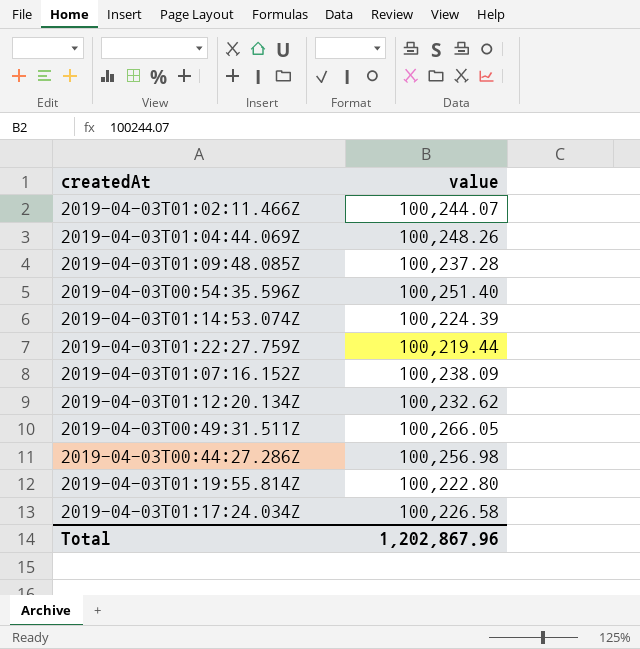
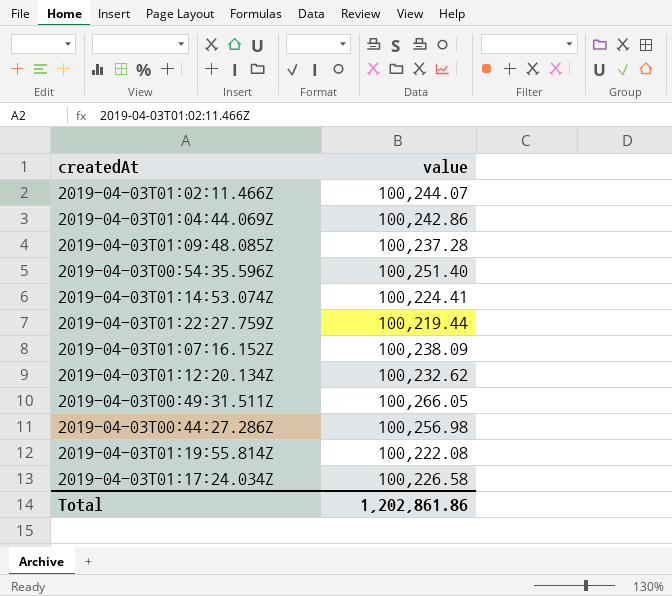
2019-04-03T01:04:44.069Z | value: 100,248.26 -> 100,242.86
2019-04-03T01:14:53.074Z | value: 100,224.39 -> 100,224.41
2019-04-03T01:19:55.814Z | value: 100,222.80 -> 100,222.08
Total | value: 1,202,867.96 -> 1,202,861.86

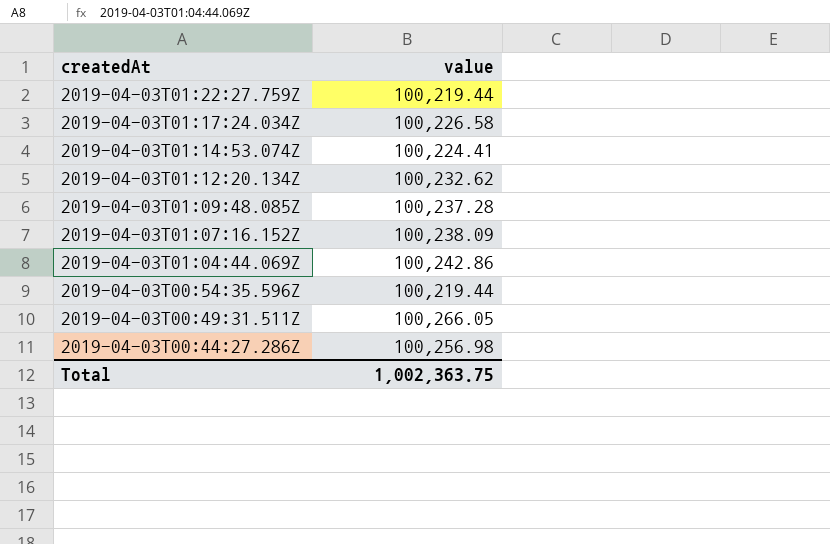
row order: none -> createdAt descending
row 2019-04-03T01:02:11.466Z: 100,244.07 -> none
row 2019-04-03T01:19:55.814Z: 100,222.08 -> none
2019-04-03T00:54:35.596Z | value: 100,251.40 -> 100,219.44
Total | value: 1,202,861.86 -> 1,002,363.75

